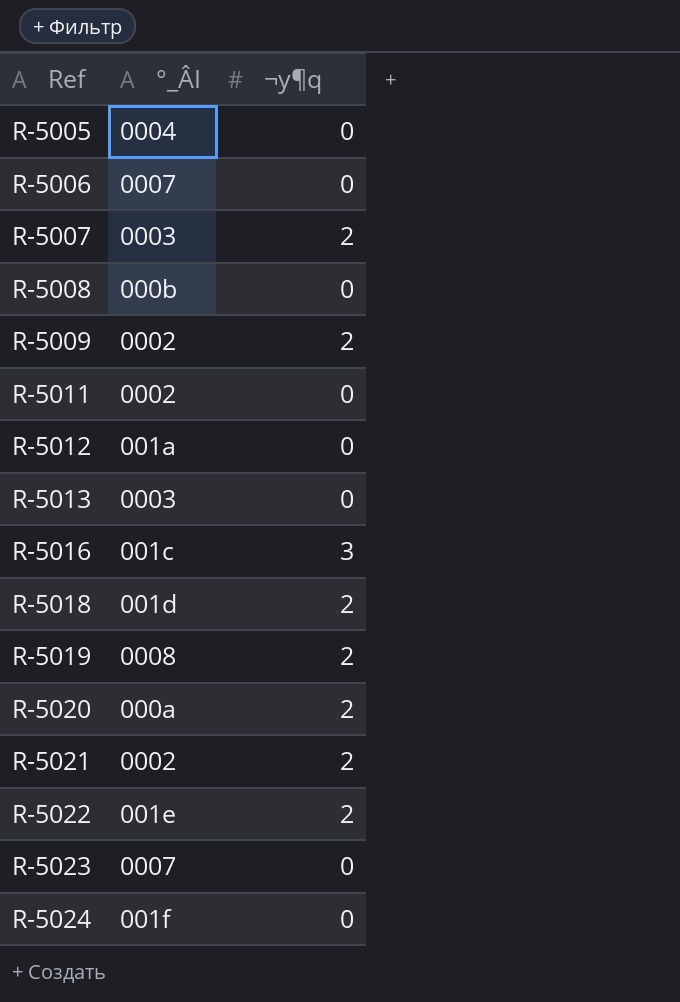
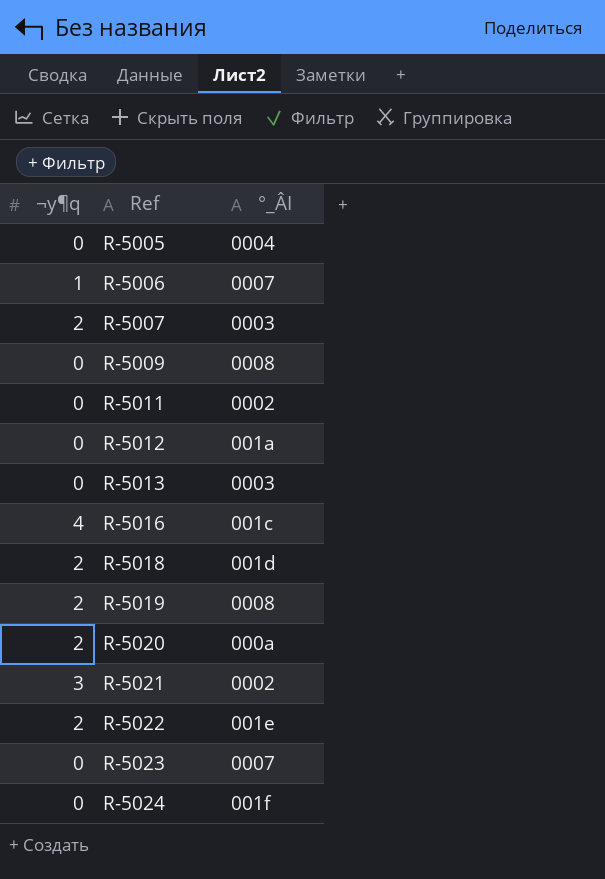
column ¬y¶q | position: 3 -> 1
row R-5008: 000b | 0 -> none
R-5006 | ¬y¶q: 0 -> 1
R-5009 | ¬y¶q: 2 -> 0
R-5009 | °_ÂI: 0002 -> 0008
R-5016 | ¬y¶q: 3 -> 4
R-5021 | ¬y¶q: 2 -> 3

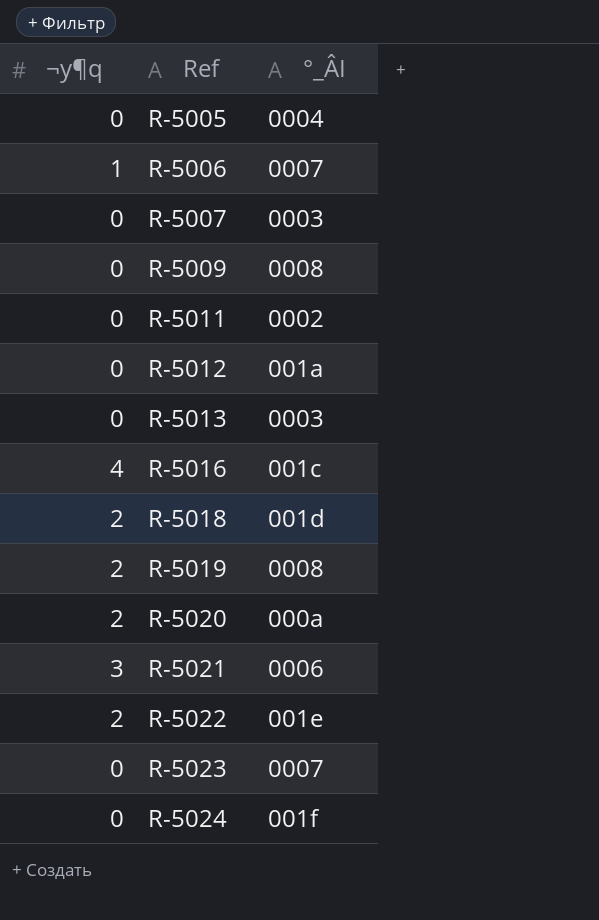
R-5007 | ¬y¶q: 2 -> 0
R-5021 | °_ÂI: 0002 -> 0006

